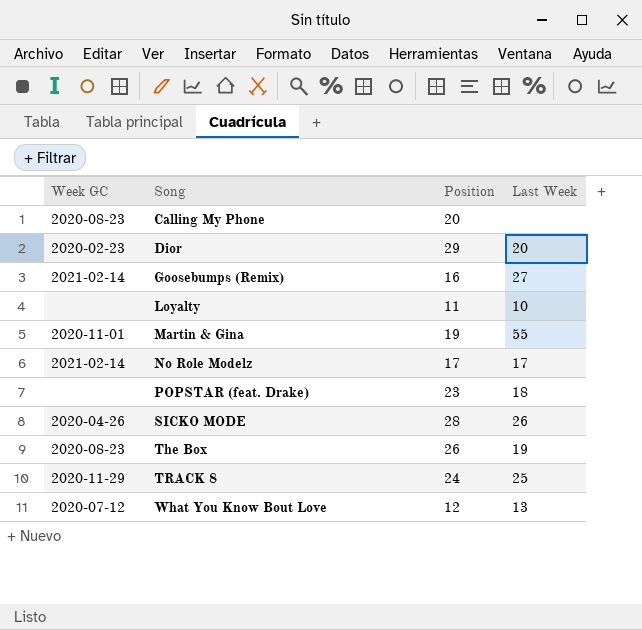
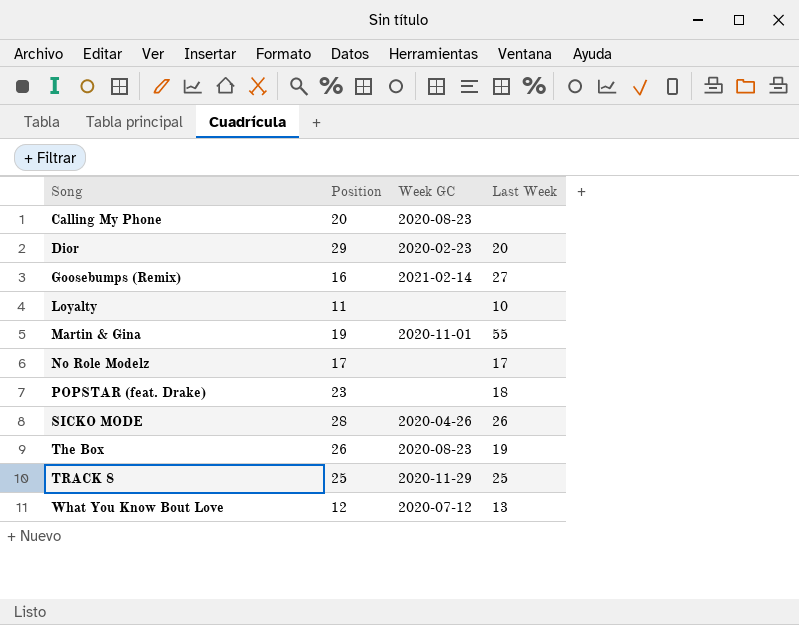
column Week GC | position: 1 -> 3
No Role Modelz | Week GC: 2021-02-14 -> none
TRACK 8 | Position: 24 -> 25

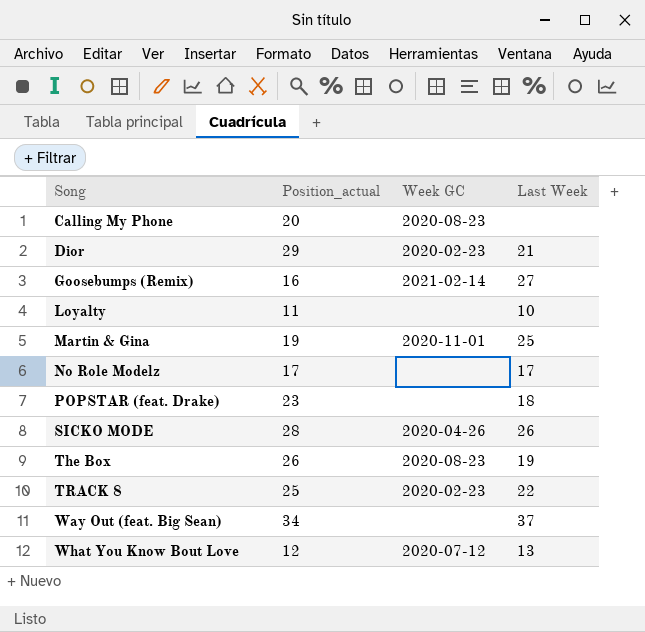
column name: Position -> Position_actual
Dior | Last Week: 20 -> 21
Martin & Gina | Last Week: 55 -> 25
TRACK 8 | Week GC: 2020-11-29 -> 2020-02-23
TRACK 8 | Last Week: 25 -> 22
row Way Out (feat. Big Sean): none -> 34 | none | 37

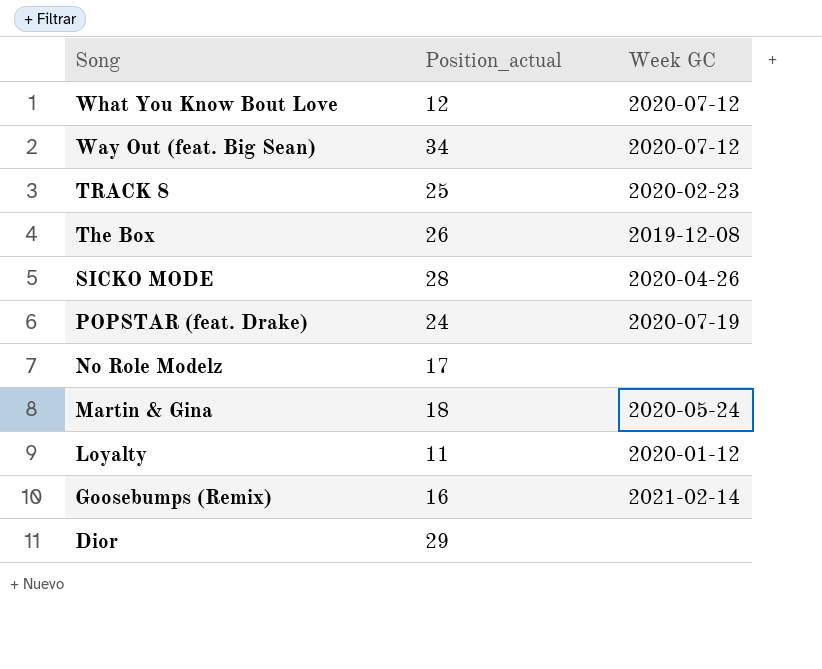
row order: Song ascending -> Song descending
column Last Week | position: 4 -> none
row Calling My Phone: 20 | 2020-08-23 | none -> none
Way Out (feat. Big Sean) | Week GC: none -> 2020-07-12
The Box | Week GC: 2020-08-23 -> 2019-12-08
POPSTAR (feat. Drake) | Position_actual: 23 -> 24
POPSTAR (feat. Drake) | Week GC: none -> 2020-07-19
Martin & Gina | Position_actual: 19 -> 18
Martin & Gina | Week GC: 2020-11-01 -> 2020-05-24
Loyalty | Week GC: none -> 2020-01-12
Dior | Week GC: 2020-02-23 -> none

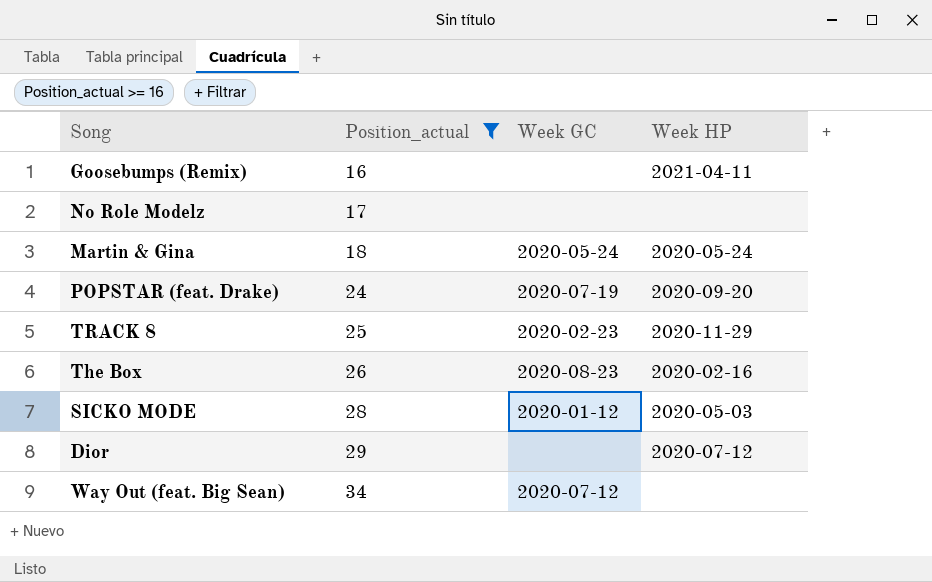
filter: none -> Position_actual >= 16
row order: Song descending -> Position_actual ascending
column Week HP | position: none -> 4
Goosebumps (Remix) | Week GC: 2021-02-14 -> none
The Box | Week GC: 2019-12-08 -> 2020-08-23
SICKO MODE | Week GC: 2020-04-26 -> 2020-01-12

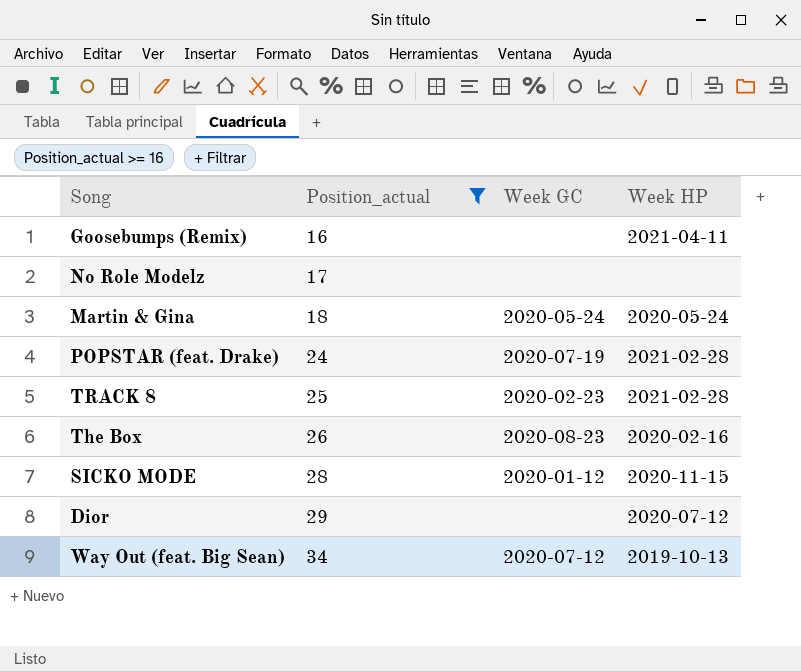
POPSTAR (feat. Drake) | Week HP: 2020-09-20 -> 2021-02-28
TRACK 8 | Week HP: 2020-11-29 -> 2021-02-28
SICKO MODE | Week HP: 2020-05-03 -> 2020-11-15
Way Out (feat. Big Sean) | Week HP: none -> 2019-10-13

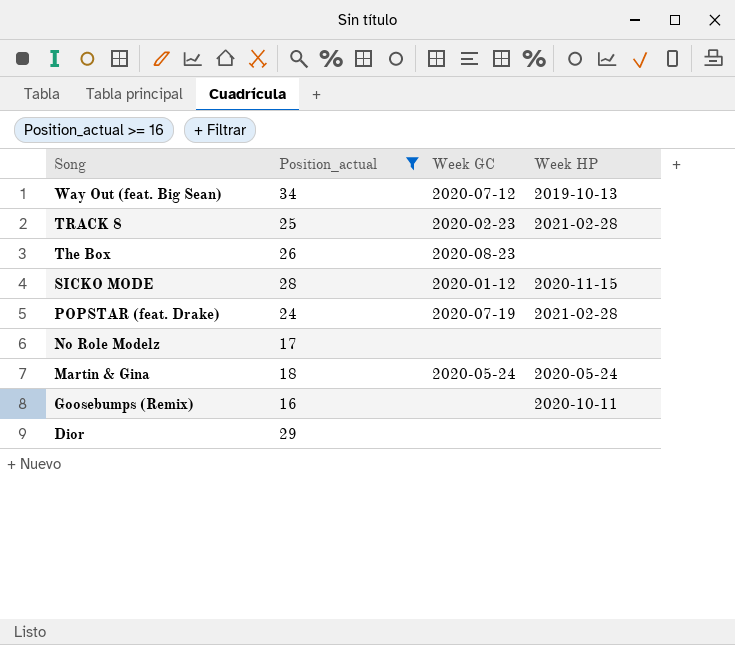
row order: Position_actual ascending -> Song descending
The Box | Week HP: 2020-02-16 -> none
Goosebumps (Remix) | Week HP: 2021-04-11 -> 2020-10-11
Dior | Week HP: 2020-07-12 -> none

